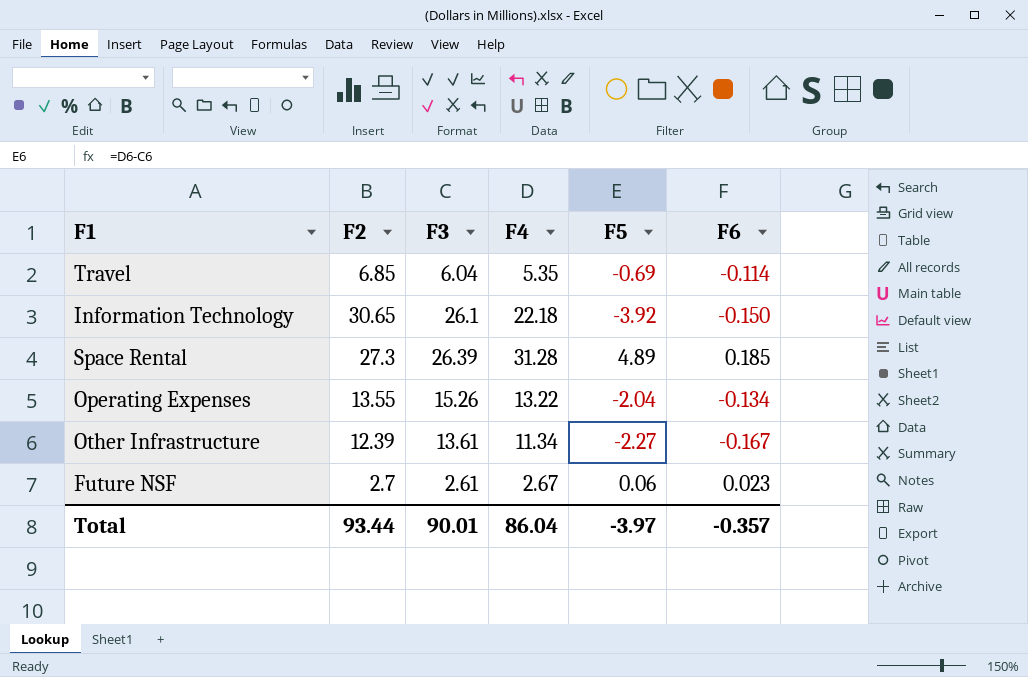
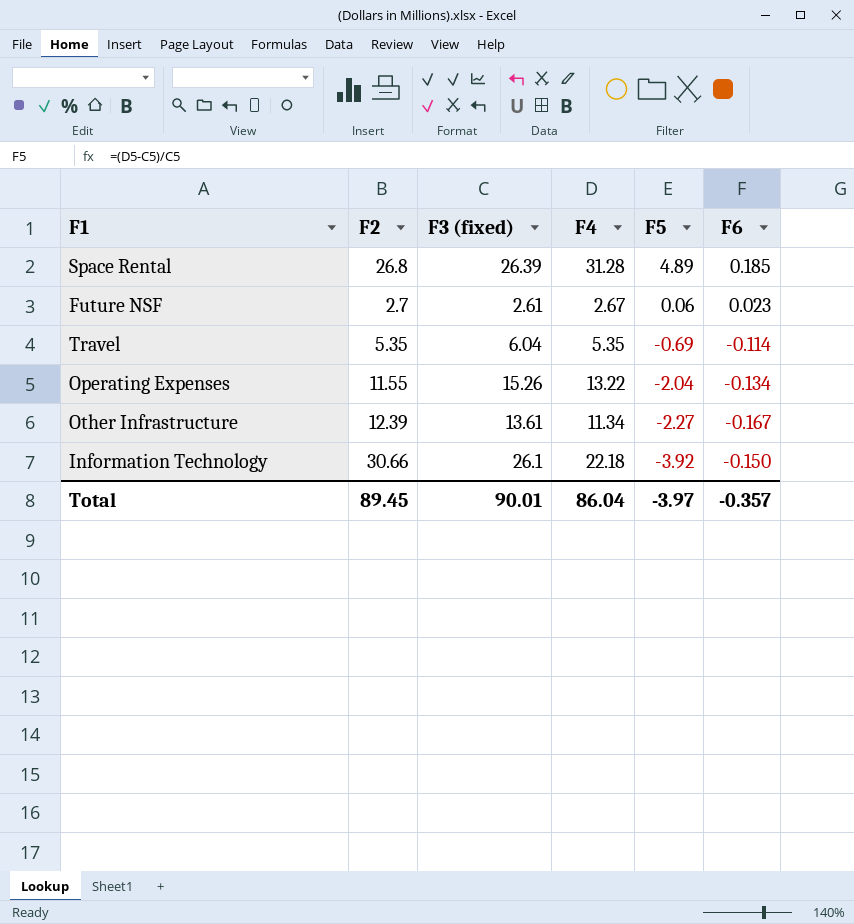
row order: none -> F5 descending
column name: F3 -> F3 (fixed)
Space Rental | F2: 27.3 -> 26.8
Travel | F2: 6.85 -> 5.35
Operating Expenses | F2: 13.55 -> 11.55
Information Technology | F2: 30.65 -> 30.66
Total | F2: 93.44 -> 89.45

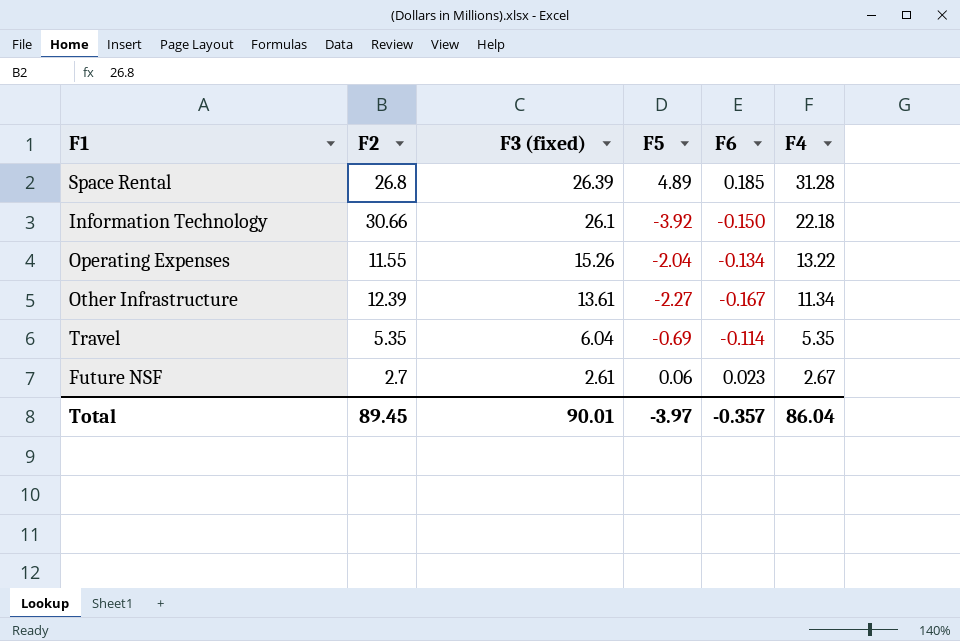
row order: F5 descending -> F3 (fixed) descending
column F4 | position: 4 -> 6

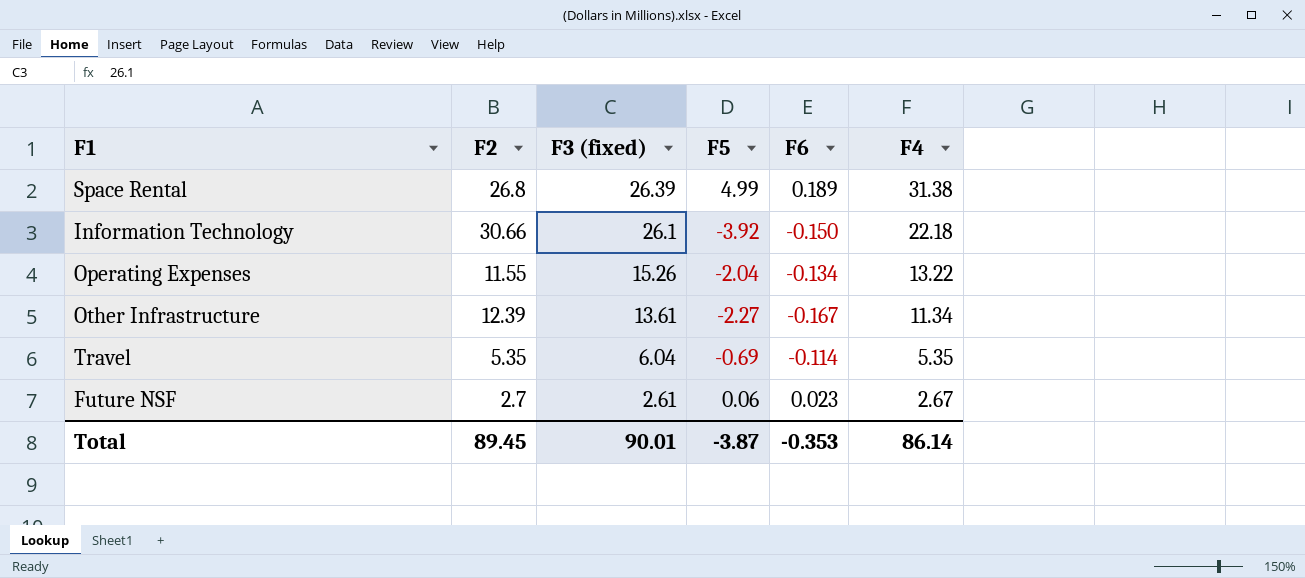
Space Rental | F5: 4.89 -> 4.99
Space Rental | F6: 0.185 -> 0.189
Space Rental | F4: 31.28 -> 31.38
Total | F5: -3.97 -> -3.87
Total | F6: -0.357 -> -0.353
Total | F4: 86.04 -> 86.14

